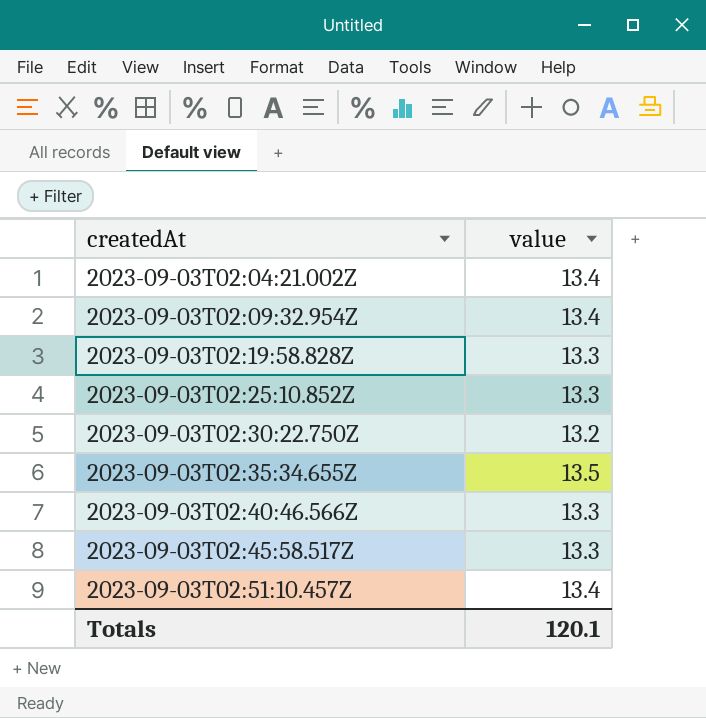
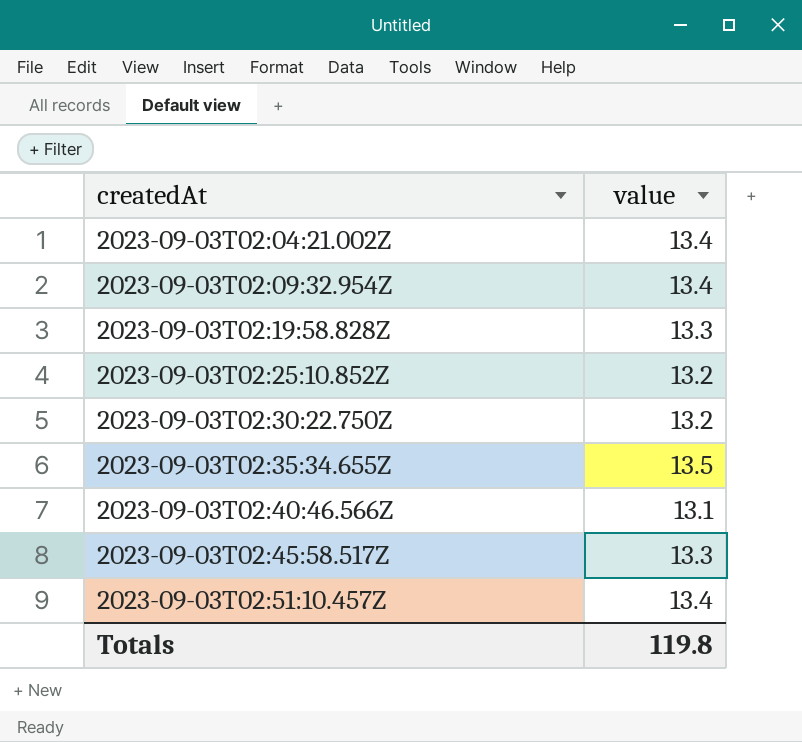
2023-09-03T02:25:10.852Z | value: 13.3 -> 13.2
2023-09-03T02:40:46.566Z | value: 13.3 -> 13.1
Totals | value: 120.1 -> 119.8

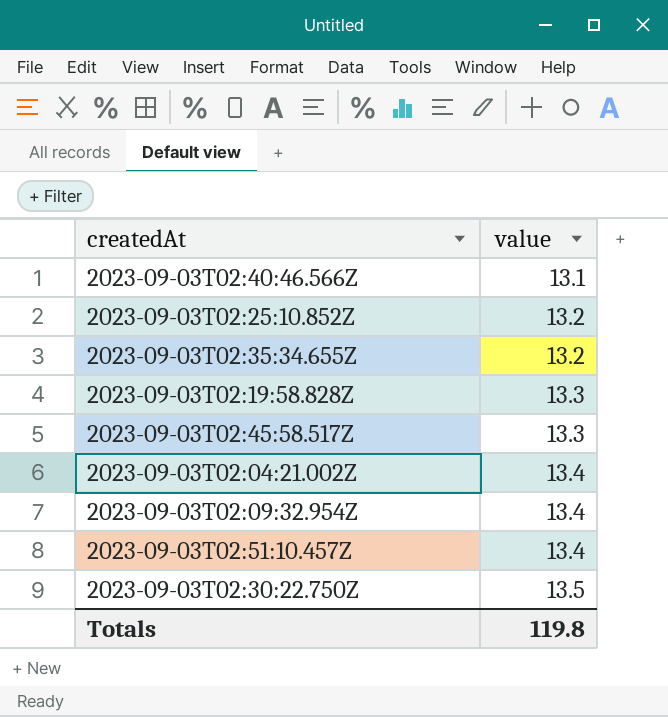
row order: createdAt ascending -> value ascending
2023-09-03T02:35:34.655Z | value: 13.5 -> 13.2
2023-09-03T02:30:22.750Z | value: 13.2 -> 13.5

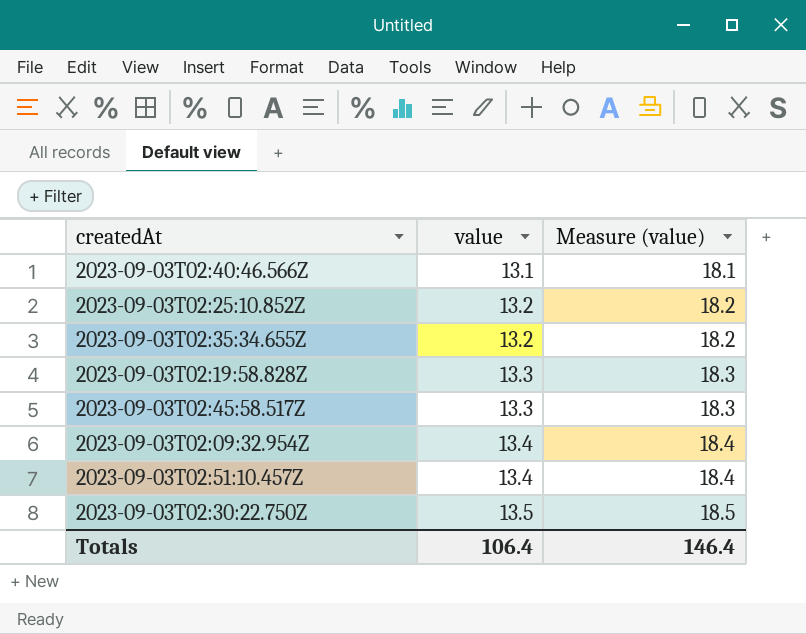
column Measure (value) | formula: none -> [value] + 5
row 2023-09-03T02:04:21.002Z: 13.4 -> none
Totals | value: 119.8 -> 106.4

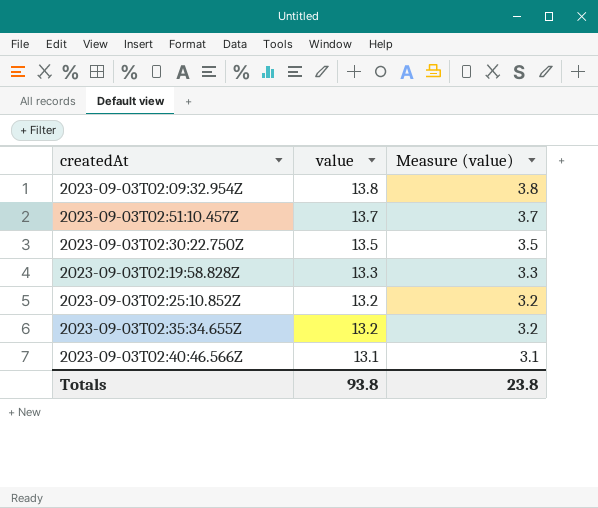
row order: value ascending -> value descending
column Measure (value) | formula: [value] + 5 -> [value] - 10
row 2023-09-03T02:45:58.517Z: 13.3 | 18.3 -> none
2023-09-03T02:09:32.954Z | value: 13.4 -> 13.8
2023-09-03T02:51:10.457Z | value: 13.4 -> 13.7
Totals | value: 106.4 -> 93.8
Totals | Measure (value): 146.4 -> 23.8

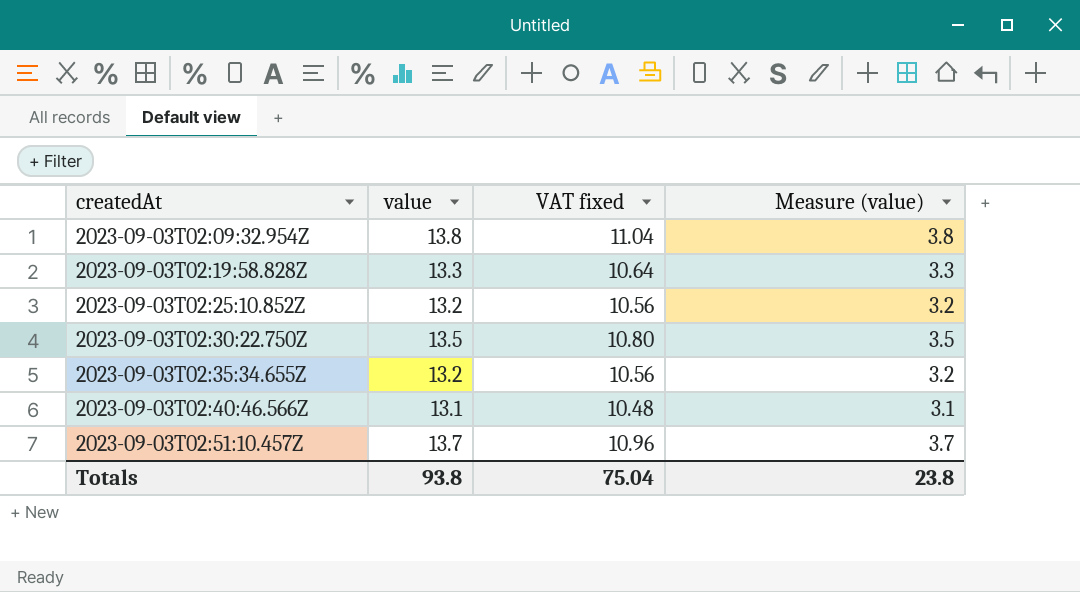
row order: value descending -> createdAt ascending
column VAT fixed | formula: none -> [value] * 0.8

